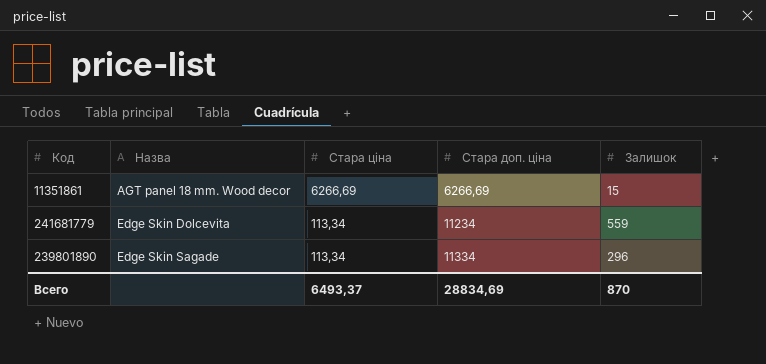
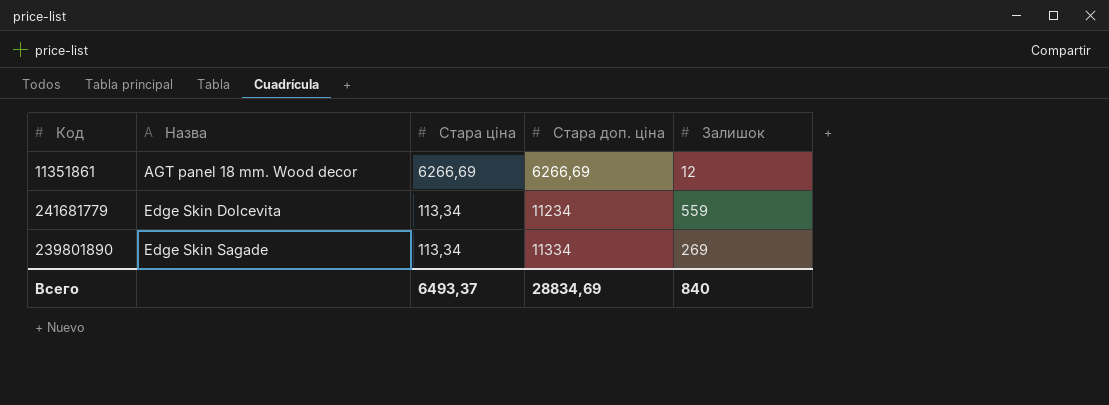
11351861 | Залишок: 15 -> 12
239801890 | Залишок: 296 -> 269
Всего | Залишок: 870 -> 840

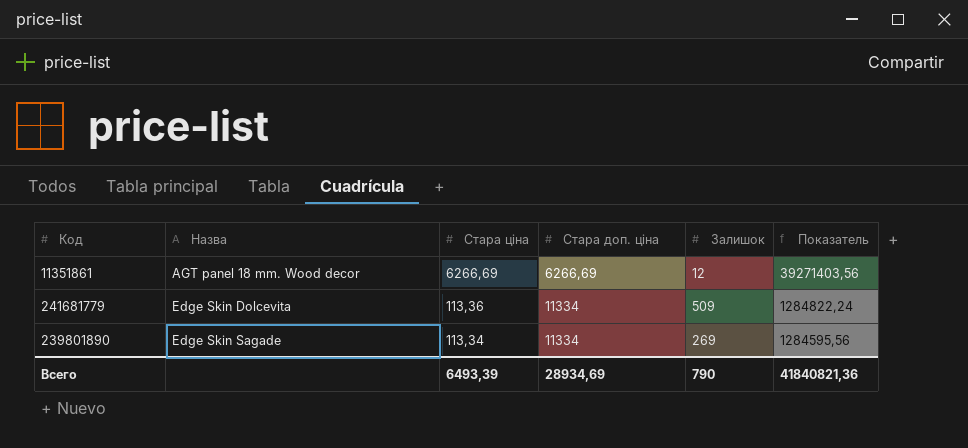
column Показатель | formula: none -> [Стара ціна] * [Стара доп. ціна]
241681779 | Стара ціна: 113,34 -> 113,36
241681779 | Стара доп. ціна: 11234 -> 11334
241681779 | Залишок: 559 -> 509
Всего | Стара ціна: 6493,37 -> 6493,39
Всего | Стара доп. ціна: 28834,69 -> 28934,69
Всего | Залишок: 840 -> 790

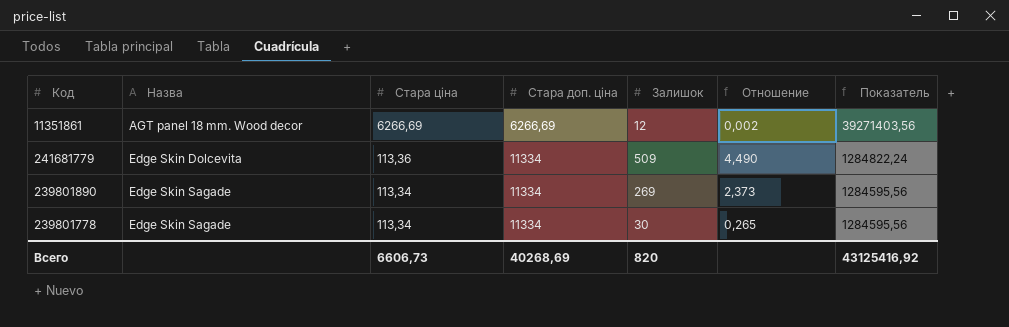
column Отношение | formula: none -> [Залишок] / [Стара ціна]
row 239801778: none -> Edge Skin Sagade | 113,34 | 11334 | 30 | 0,265 | 1284595,56
Всего | Стара ціна: 6493,39 -> 6606,73
Всего | Стара доп. ціна: 28934,69 -> 40268,69
Всего | Залишок: 790 -> 820
Всего | Показатель: 41840821,36 -> 43125416,92

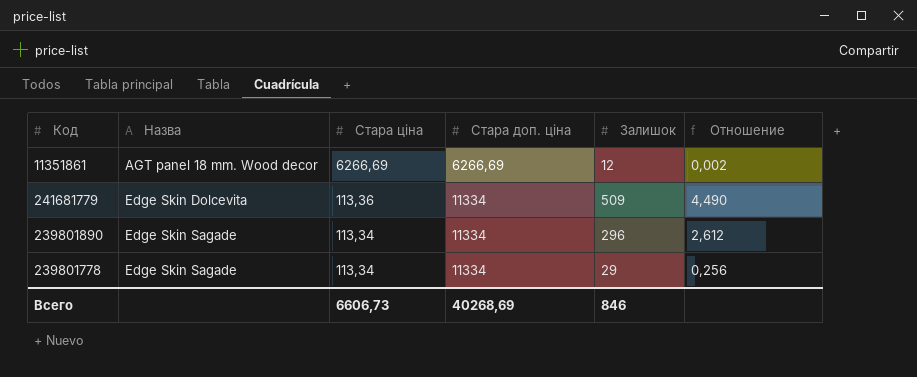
column Показатель | formula: [Стара ціна] * [Стара доп. ціна] -> none
239801890 | Залишок: 269 -> 296
239801890 | Отношение: 2,373 -> 2,612
239801778 | Залишок: 30 -> 29
239801778 | Отношение: 0,265 -> 0,256
Всего | Залишок: 820 -> 846

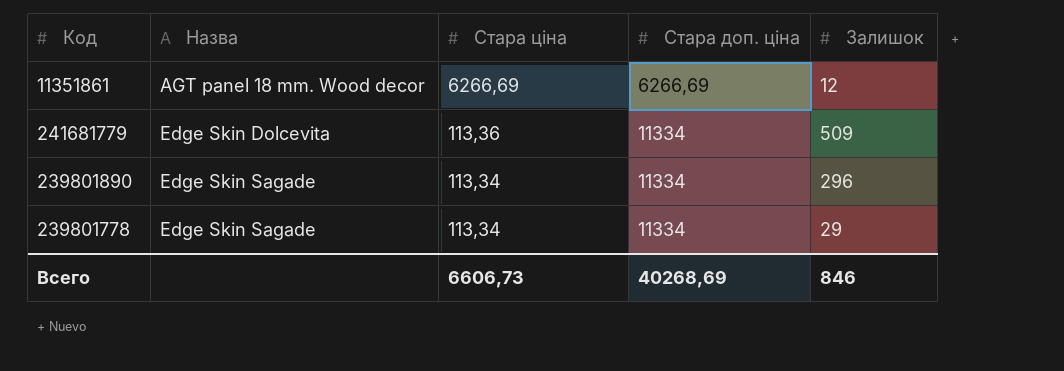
column Отношение | formula: [Залишок] / [Стара ціна] -> none

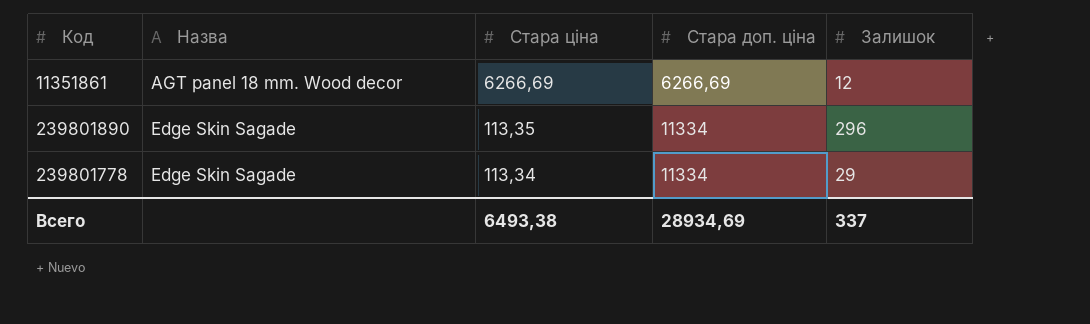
row 241681779: Edge Skin Dolcevita | 113,36 | 11334 | 509 -> none
239801890 | Стара ціна: 113,34 -> 113,35
Всего | Стара ціна: 6606,73 -> 6493,38
Всего | Стара доп. ціна: 40268,69 -> 28934,69
Всего | Залишок: 846 -> 337

